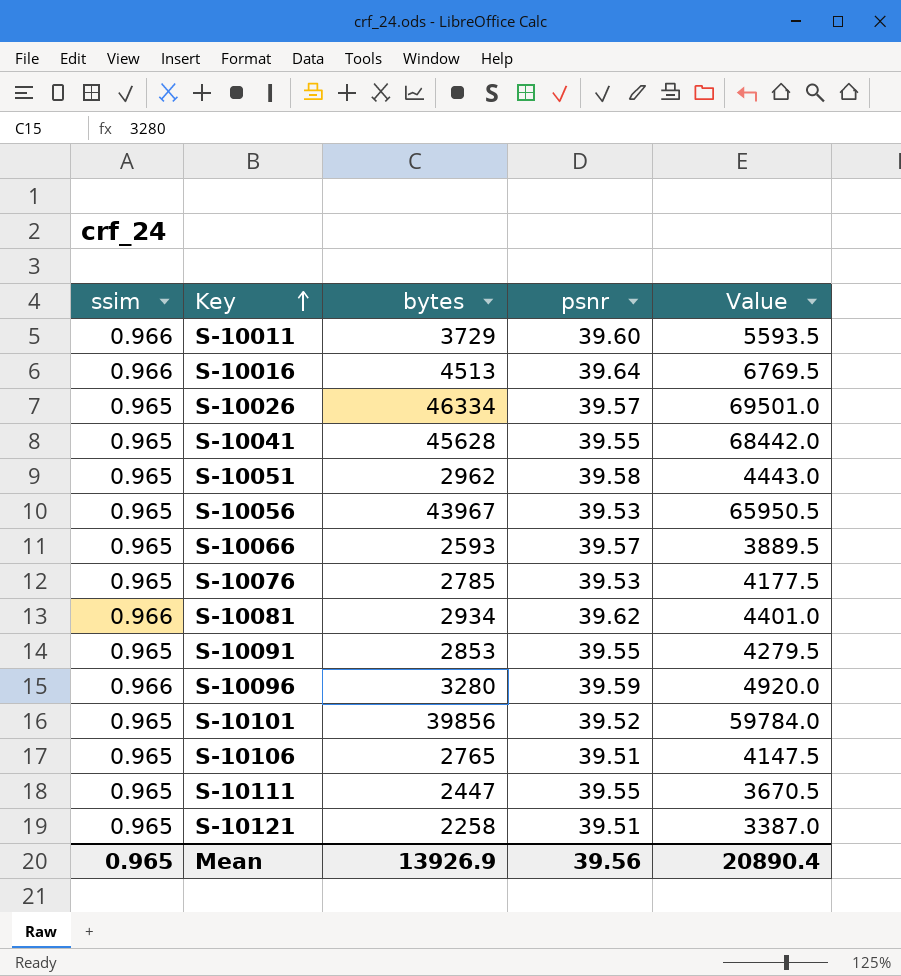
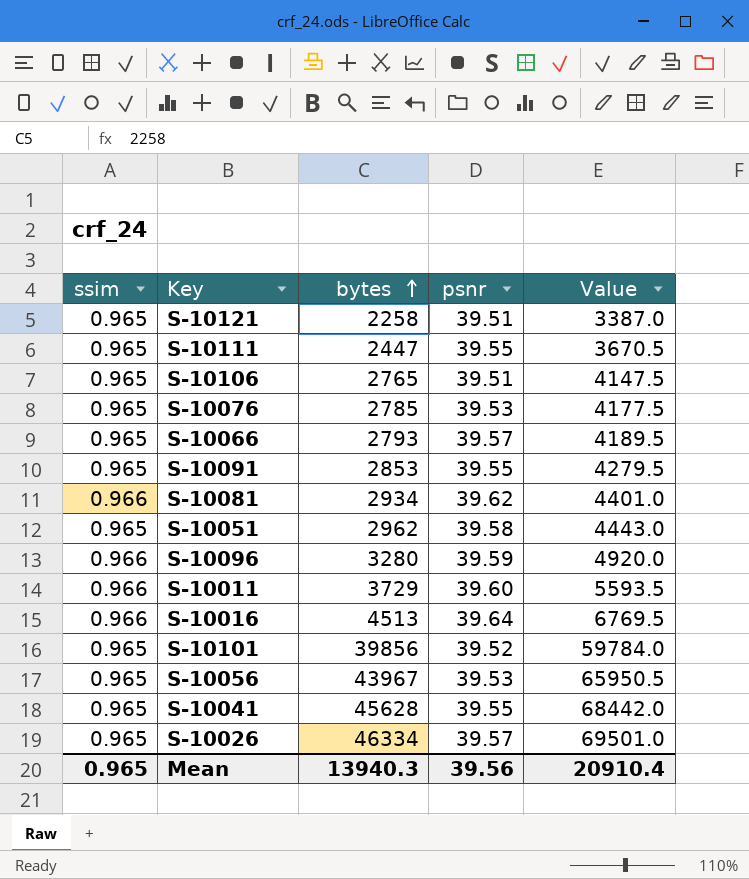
row order: Key ascending -> bytes ascending
S-10066 | bytes: 2593 -> 2793
S-10066 | Value: 3889.5 -> 4189.5
Mean | bytes: 13926.9 -> 13940.3
Mean | Value: 20890.4 -> 20910.4

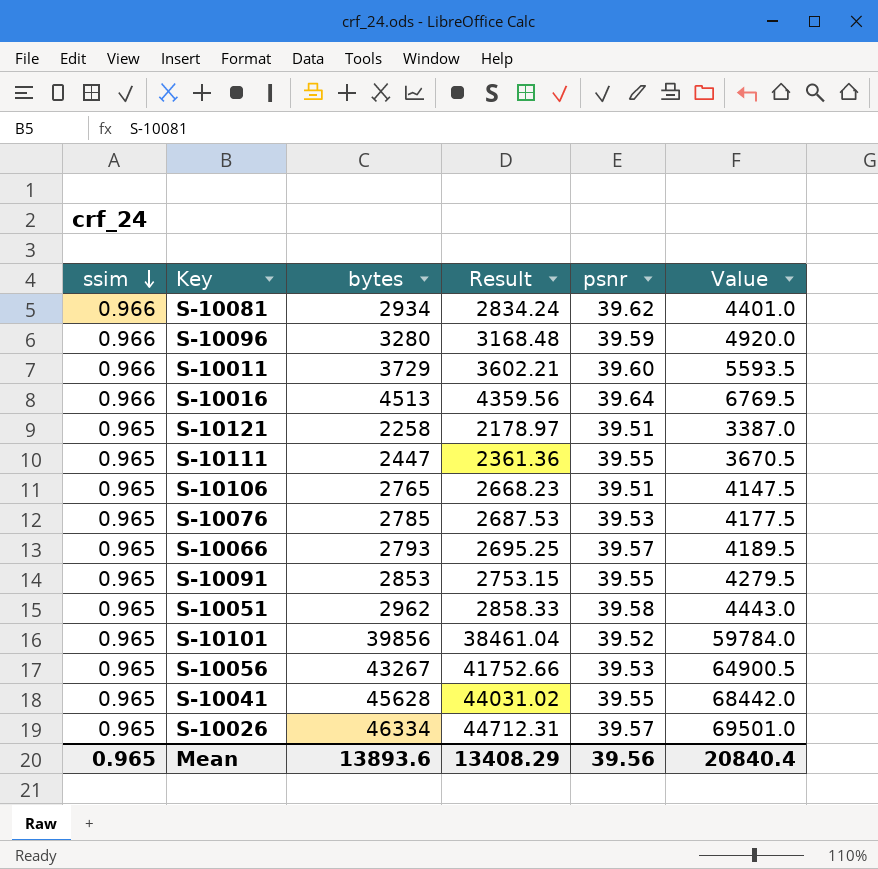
row order: bytes ascending -> ssim descending
column Result | formula: none -> [ssim] * [bytes]
S-10056 | bytes: 43967 -> 43267
S-10056 | Value: 65950.5 -> 64900.5
Mean | bytes: 13940.3 -> 13893.6
Mean | Value: 20910.4 -> 20840.4

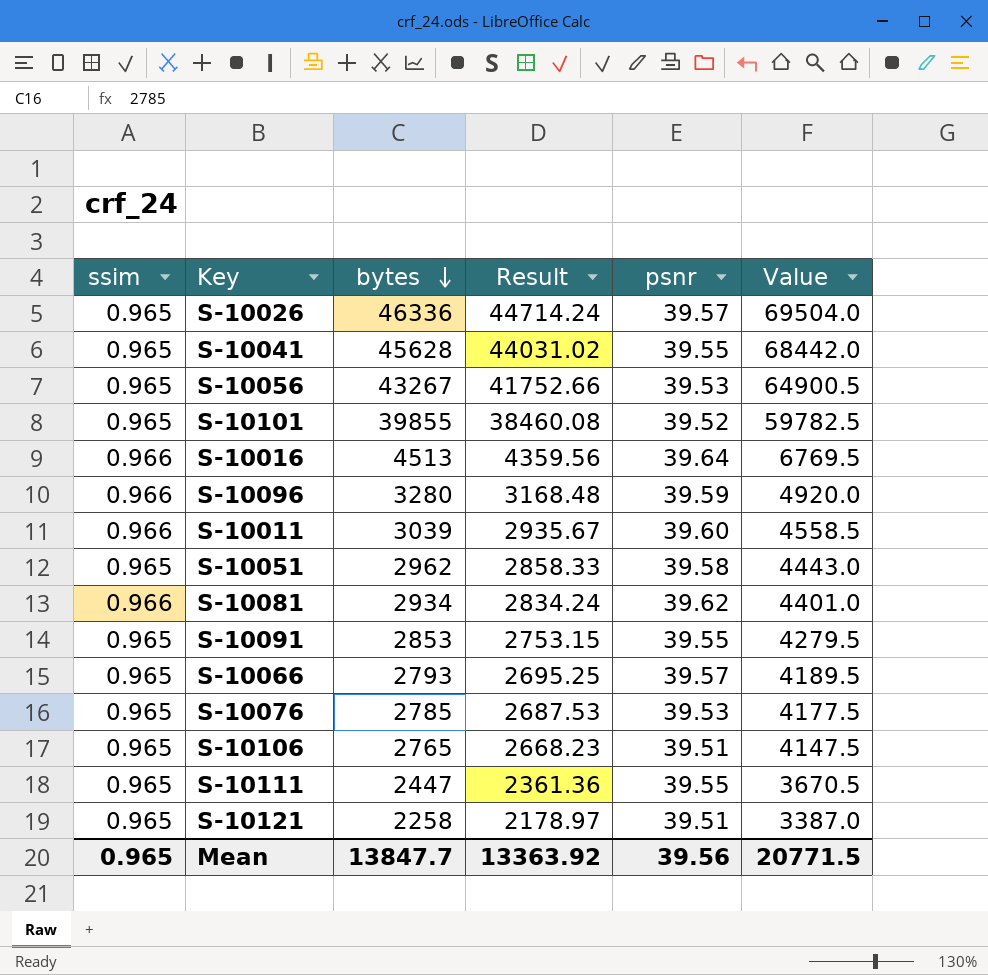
row order: ssim descending -> bytes descending
S-10026 | bytes: 46334 -> 46336
S-10026 | Result: 44712.31 -> 44714.24
S-10026 | Value: 69501.0 -> 69504.0
S-10101 | bytes: 39856 -> 39855
S-10101 | Result: 38461.04 -> 38460.08
S-10101 | Value: 59784.0 -> 59782.5
S-10011 | bytes: 3729 -> 3039
S-10011 | Result: 3602.21 -> 2935.67
S-10011 | Value: 5593.5 -> 4558.5
Mean | bytes: 13893.6 -> 13847.7
Mean | Result: 13408.29 -> 13363.92
Mean | Value: 20840.4 -> 20771.5

